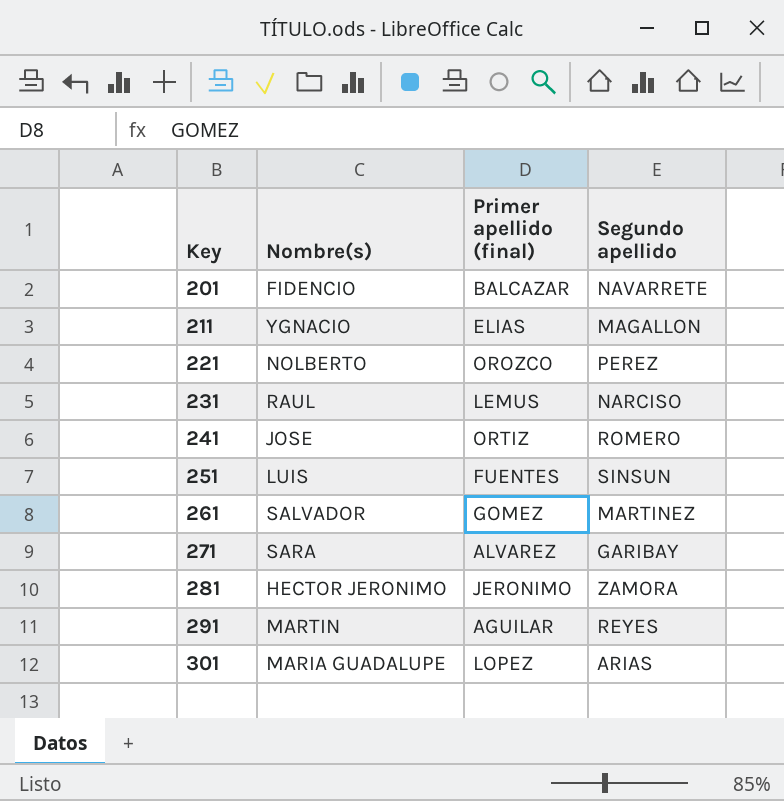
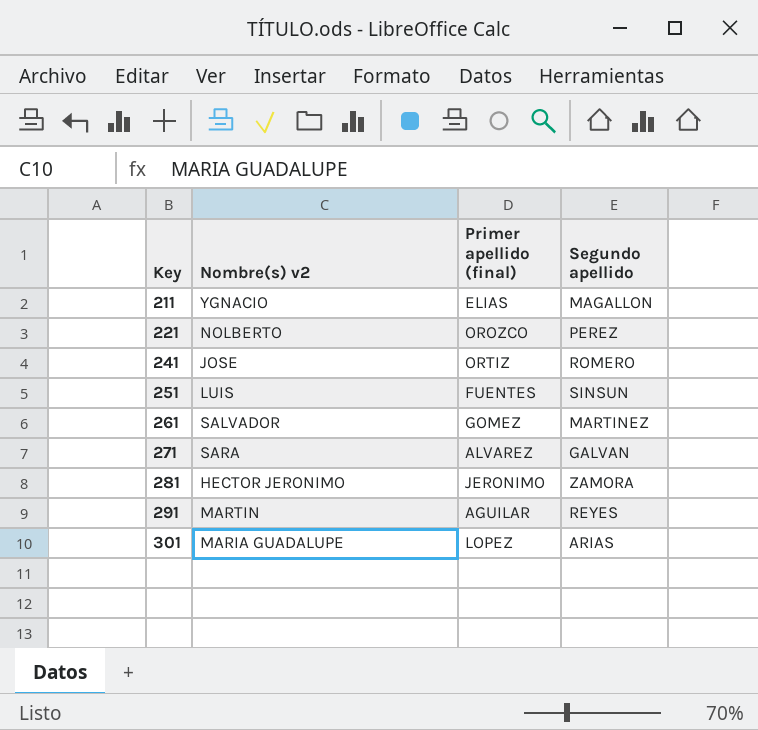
column name: Nombre(s) -> Nombre(s) v2
row 201: FIDENCIO | BALCAZAR | NAVARRETE -> none
row 231: RAUL | LEMUS | NARCISO -> none
271 | Segundo apellido: GARIBAY -> GALVAN

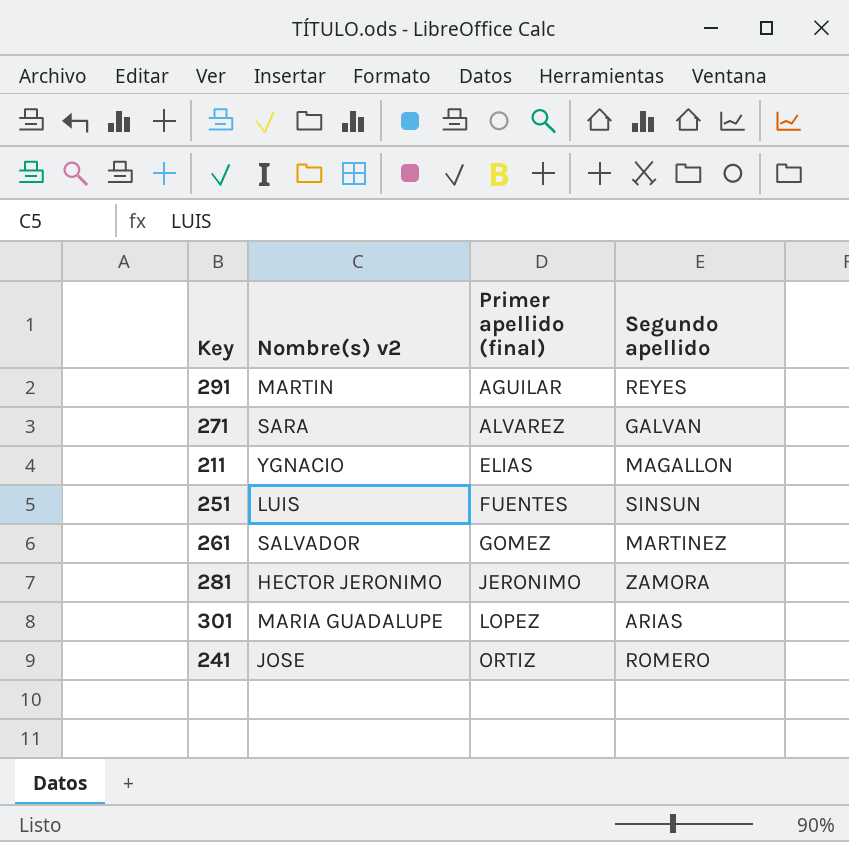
row order: Key ascending -> Primer apellido (final) ascending
row 221: NOLBERTO | OROZCO | PEREZ -> none

